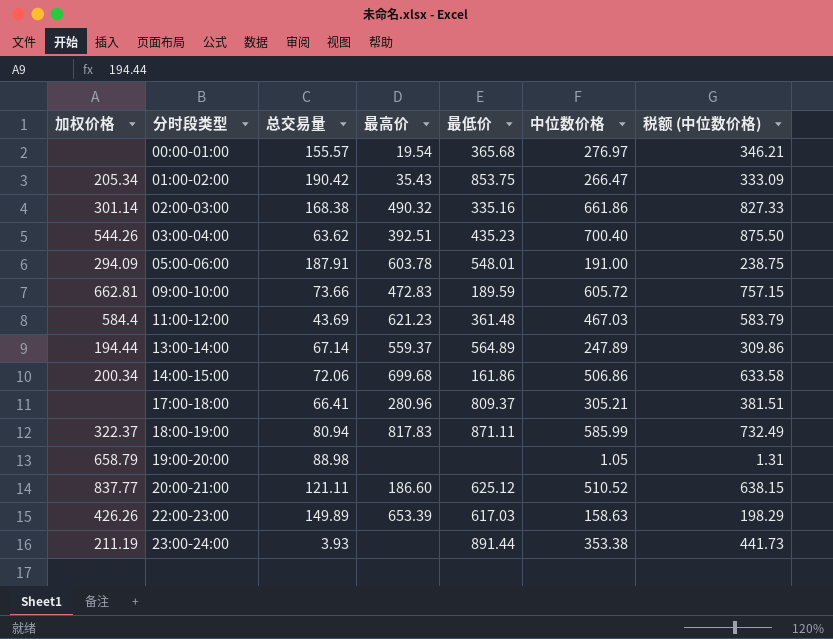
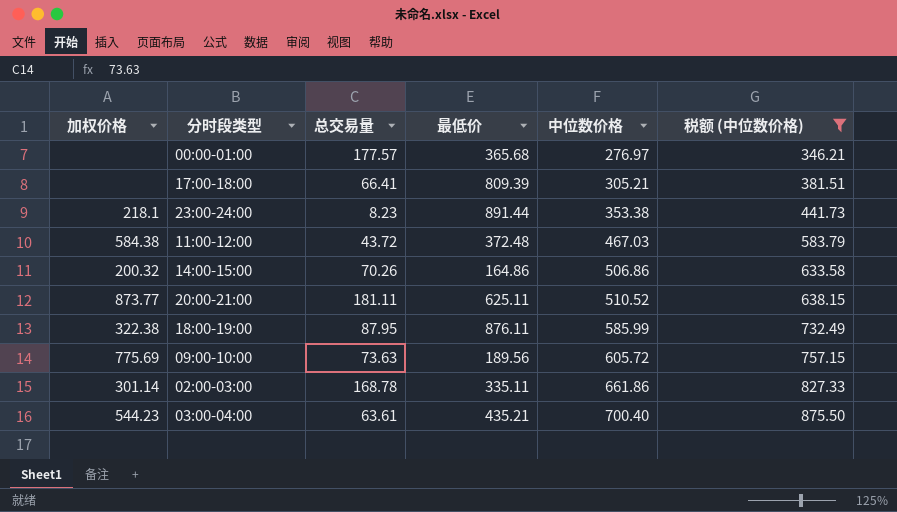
filter: none -> 税额 (中位数价格) >= 346.21
row order: 分时段类型 ascending -> 中位数价格 ascending
column 最高价 | position: 4 -> none
00:00-01:00 | 总交易量: 155.57 -> 177.57
17:00-18:00 | 最低价: 809.37 -> 809.39
23:00-24:00 | 加权价格: 211.19 -> 218.1
23:00-24:00 | 总交易量: 3.93 -> 8.23
11:00-12:00 | 加权价格: 584.4 -> 584.38
11:00-12:00 | 总交易量: 43.69 -> 43.72
11:00-12:00 | 最低价: 361.48 -> 372.48
14:00-15:00 | 加权价格: 200.34 -> 200.32
14:00-15:00 | 总交易量: 72.06 -> 70.26
14:00-15:00 | 最低价: 161.86 -> 164.86
20:00-21:00 | 加权价格: 837.77 -> 873.77
20:00-21:00 | 总交易量: 121.11 -> 181.11
20:00-21:00 | 最低价: 625.12 -> 625.11
18:00-19:00 | 加权价格: 322.37 -> 322.38
18:00-19:00 | 总交易量: 80.94 -> 87.95
18:00-19:00 | 最低价: 871.11 -> 876.11
09:00-10:00 | 加权价格: 662.81 -> 775.69
09:00-10:00 | 总交易量: 73.66 -> 73.63
09:00-10:00 | 最低价: 189.59 -> 189.56
02:00-03:00 | 总交易量: 168.38 -> 168.78
02:00-03:00 | 最低价: 335.16 -> 335.11
03:00-04:00 | 加权价格: 544.26 -> 544.23
03:00-04:00 | 总交易量: 63.62 -> 63.61
03:00-04:00 | 最低价: 435.23 -> 435.21

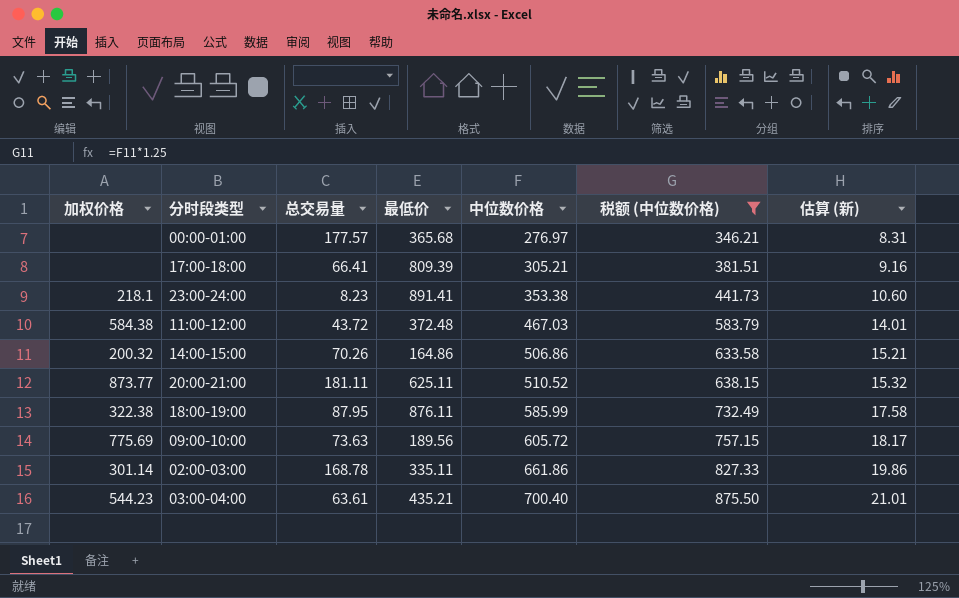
column 估算 (新) | formula: none -> [中位数价格] * 0.03
23:00-24:00 | 最低价: 891.44 -> 891.41

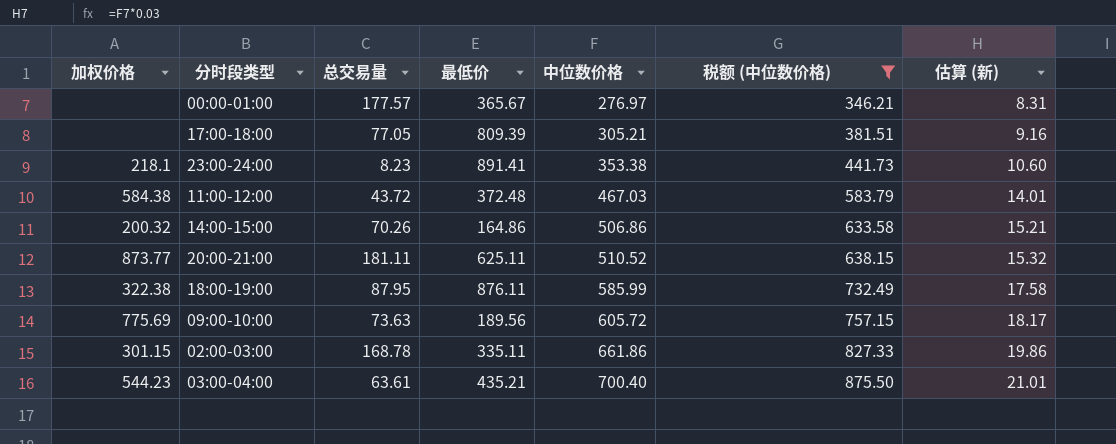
00:00-01:00 | 最低价: 365.68 -> 365.67
17:00-18:00 | 总交易量: 66.41 -> 77.05
02:00-03:00 | 加权价格: 301.14 -> 301.15

